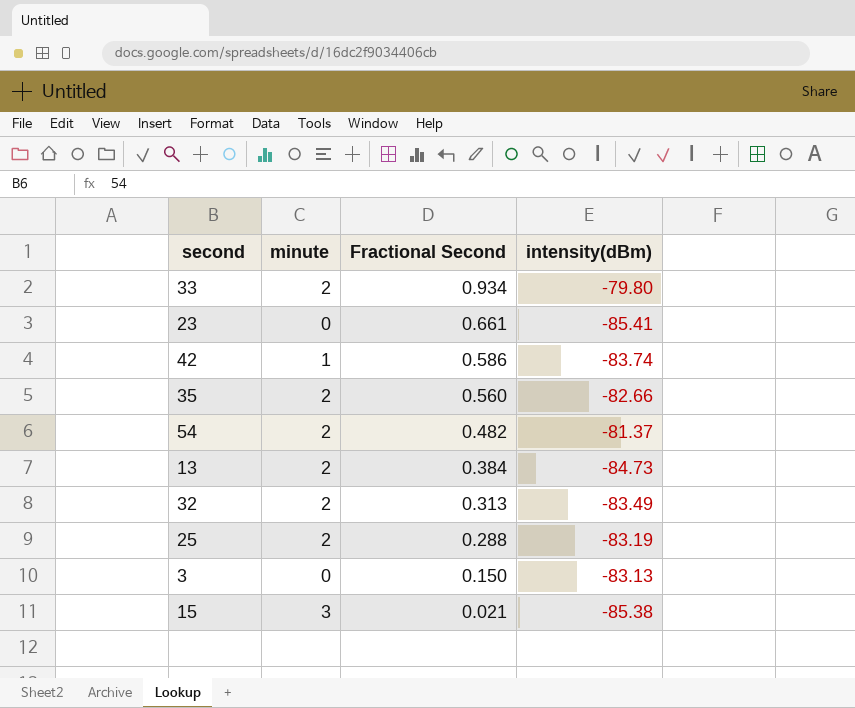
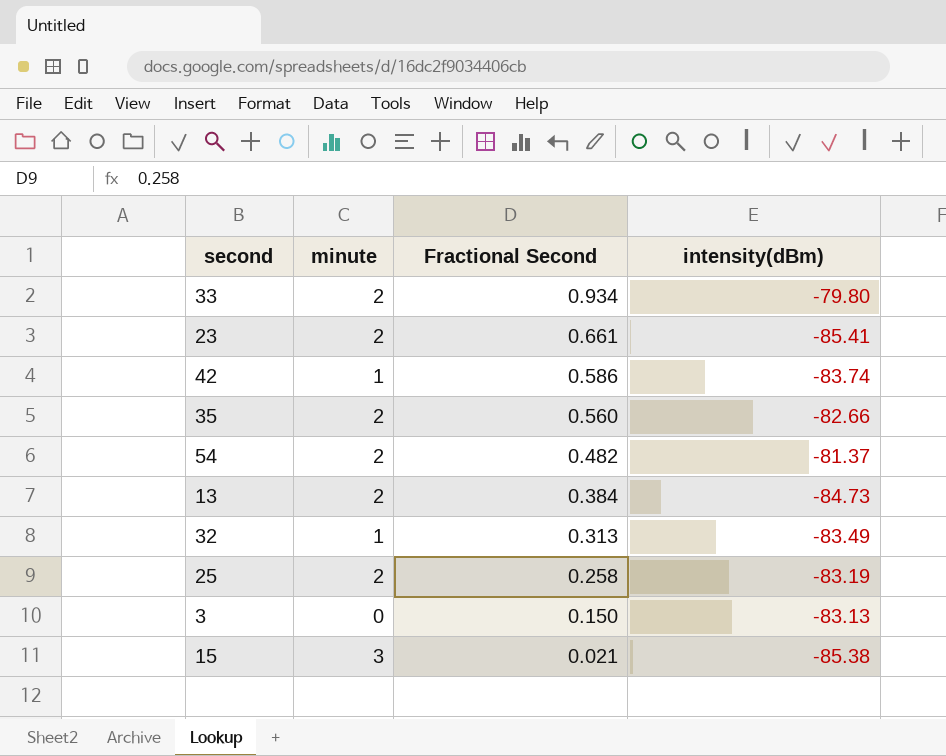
23 | minute: 0 -> 2
32 | minute: 2 -> 1
25 | Fractional Second: 0.288 -> 0.258

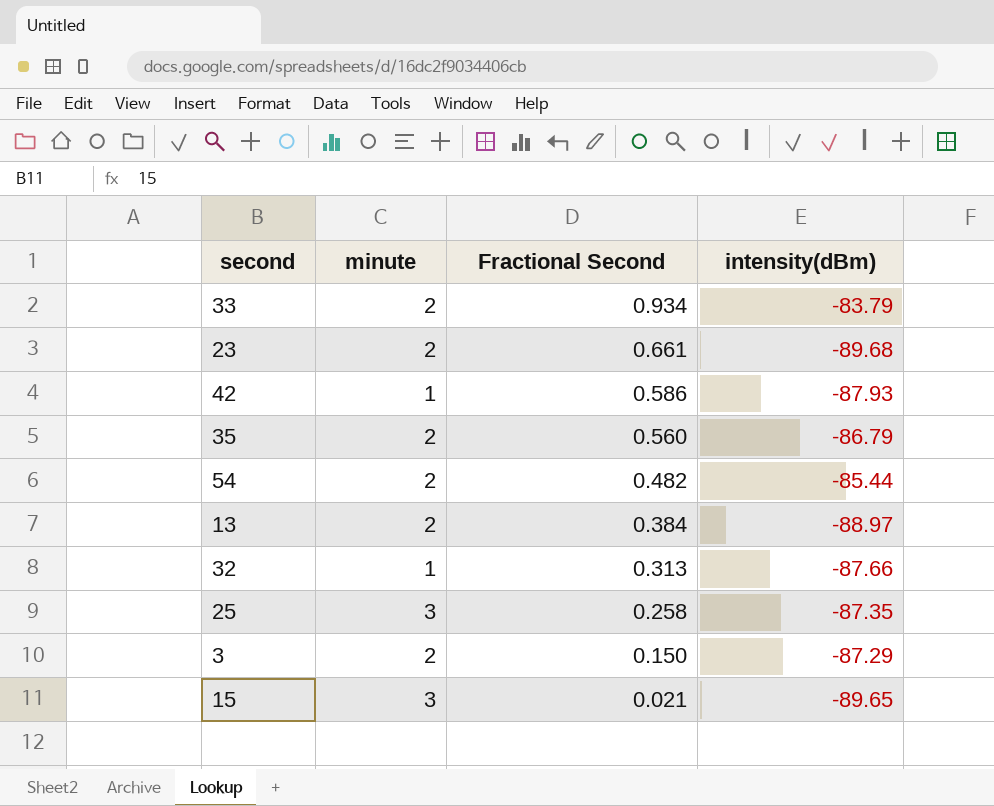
33 | intensity(dBm): -79.80 -> -83.79
23 | intensity(dBm): -85.41 -> -89.68
42 | intensity(dBm): -83.74 -> -87.93
35 | intensity(dBm): -82.66 -> -86.79
54 | intensity(dBm): -81.37 -> -85.44
13 | intensity(dBm): -84.73 -> -88.97
32 | intensity(dBm): -83.49 -> -87.66
25 | minute: 2 -> 3
25 | intensity(dBm): -83.19 -> -87.35
3 | minute: 0 -> 2
3 | intensity(dBm): -83.13 -> -87.29
15 | intensity(dBm): -85.38 -> -89.65

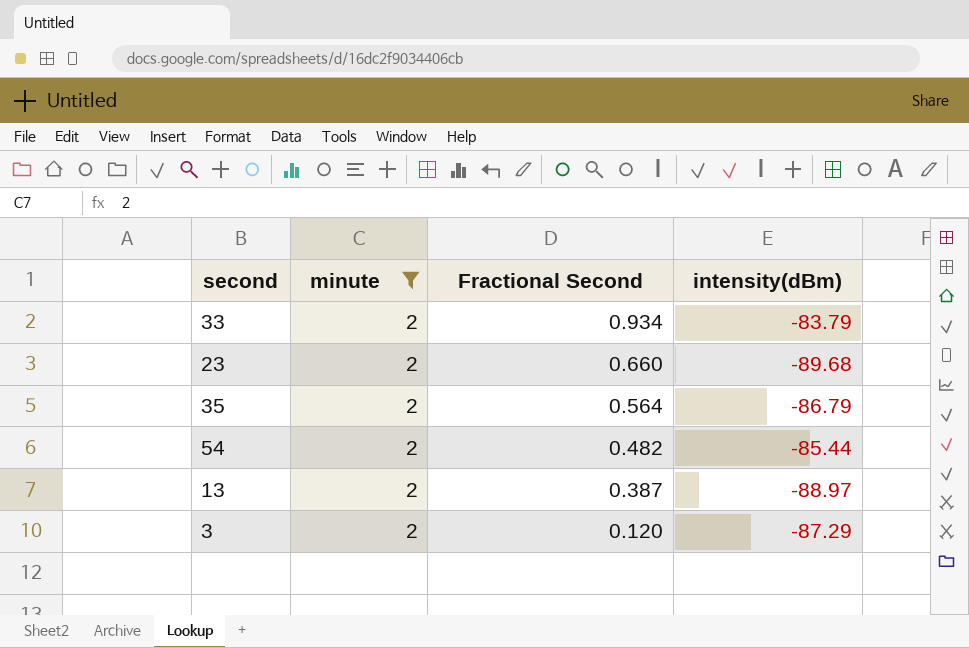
filter: none -> minute = 2
23 | Fractional Second: 0.661 -> 0.660
35 | Fractional Second: 0.560 -> 0.564
13 | Fractional Second: 0.384 -> 0.387
3 | Fractional Second: 0.150 -> 0.120

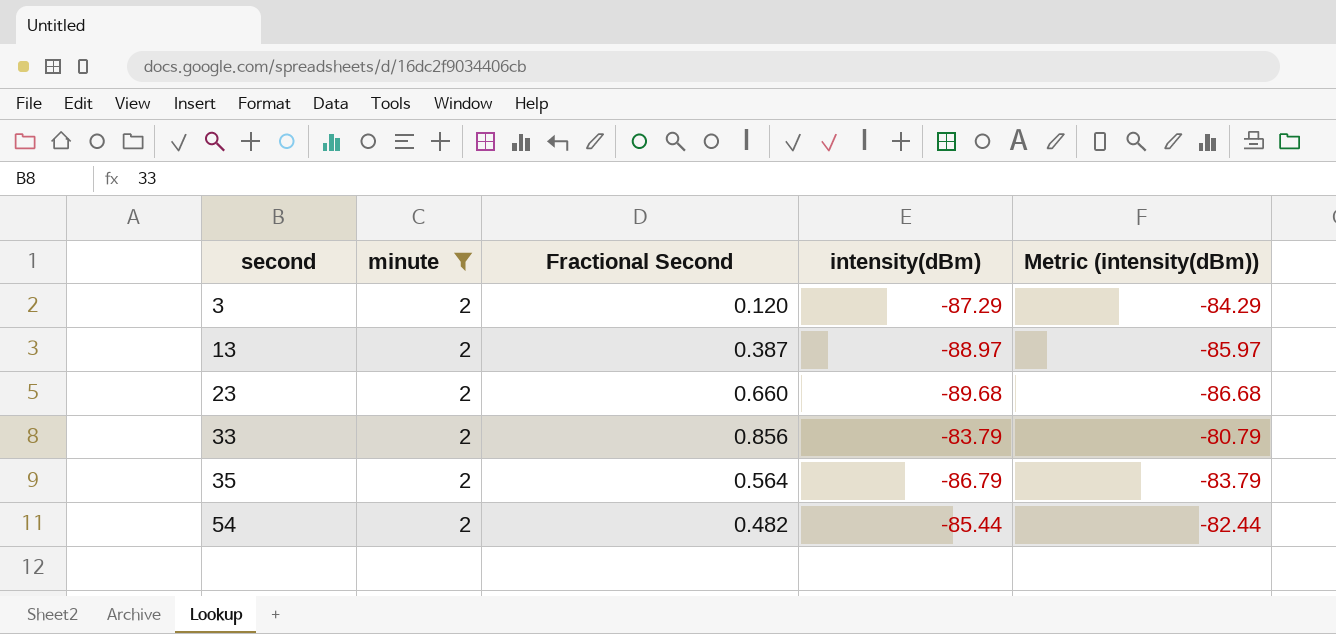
row order: Fractional Second descending -> second ascending
column Metric (intensity(dBm)) | formula: none -> [intensity(dBm)] + 3
33 | Fractional Second: 0.934 -> 0.856

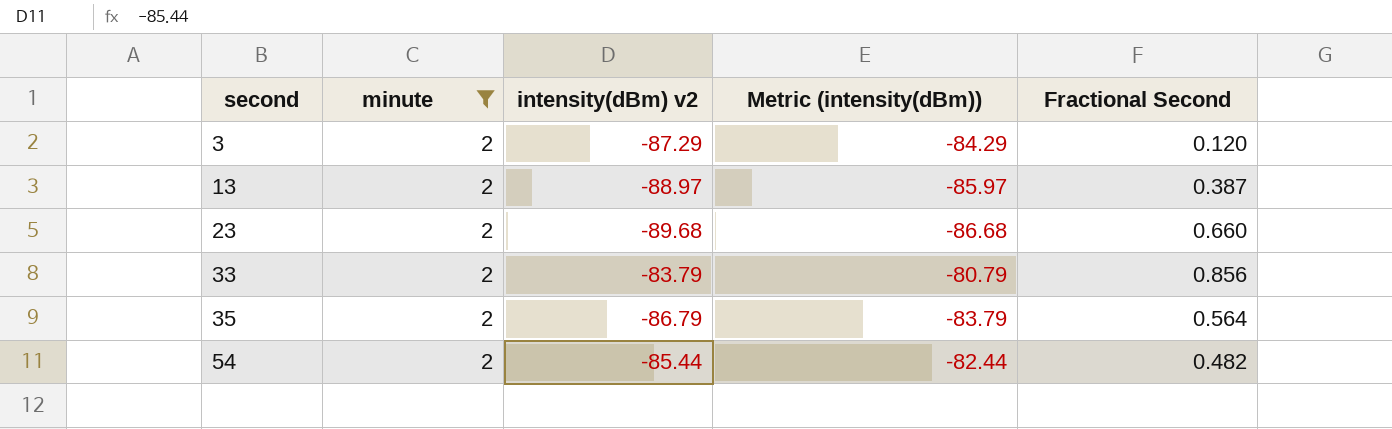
column name: intensity(dBm) -> intensity(dBm) v2
column Fractional Second | position: 3 -> 5

